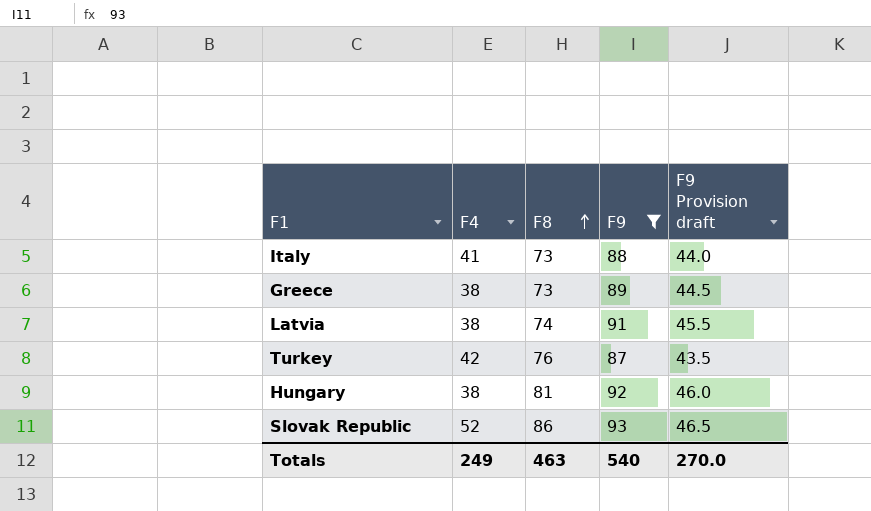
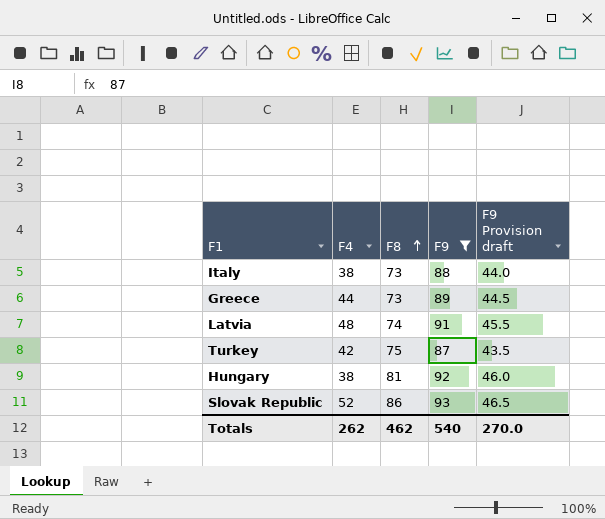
Italy | F4: 41 -> 38
Greece | F4: 38 -> 44
Latvia | F4: 38 -> 48
Turkey | F8: 76 -> 75
Totals | F4: 249 -> 262
Totals | F8: 463 -> 462

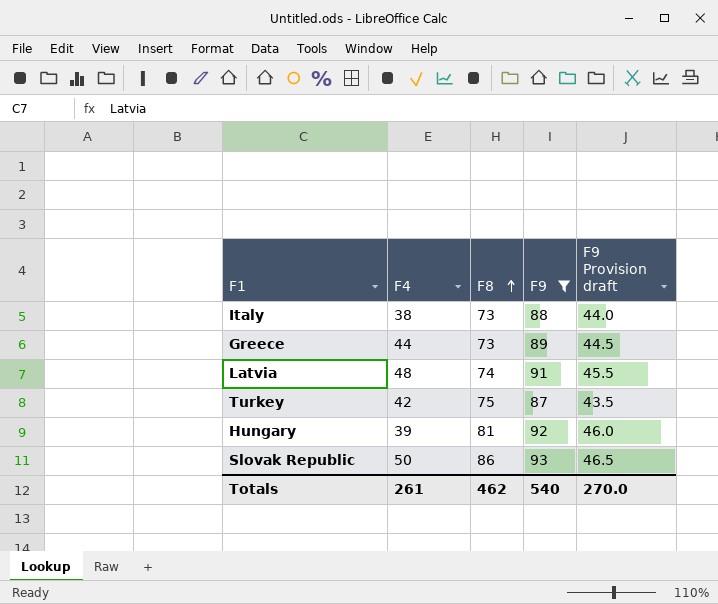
Hungary | F4: 38 -> 39
Slovak Republic | F4: 52 -> 50
Totals | F4: 262 -> 261

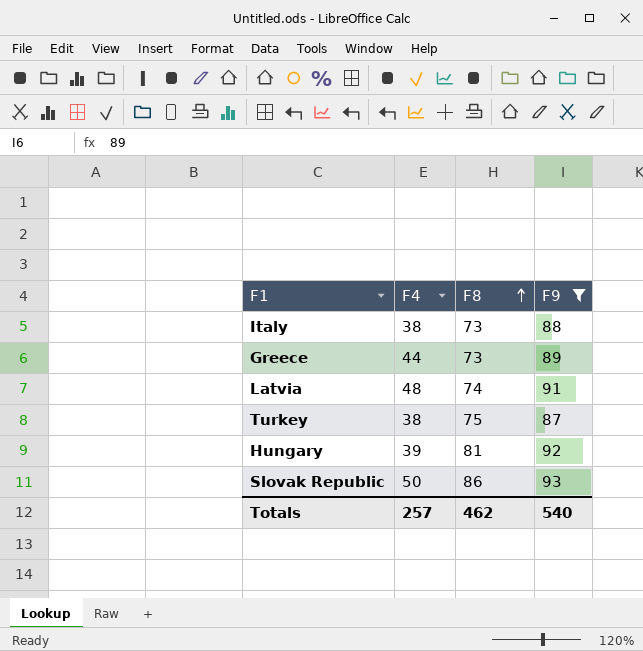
column F9 Provision draft | formula: [F9] * 0.5 -> none
Turkey | F4: 42 -> 38
Totals | F4: 261 -> 257

